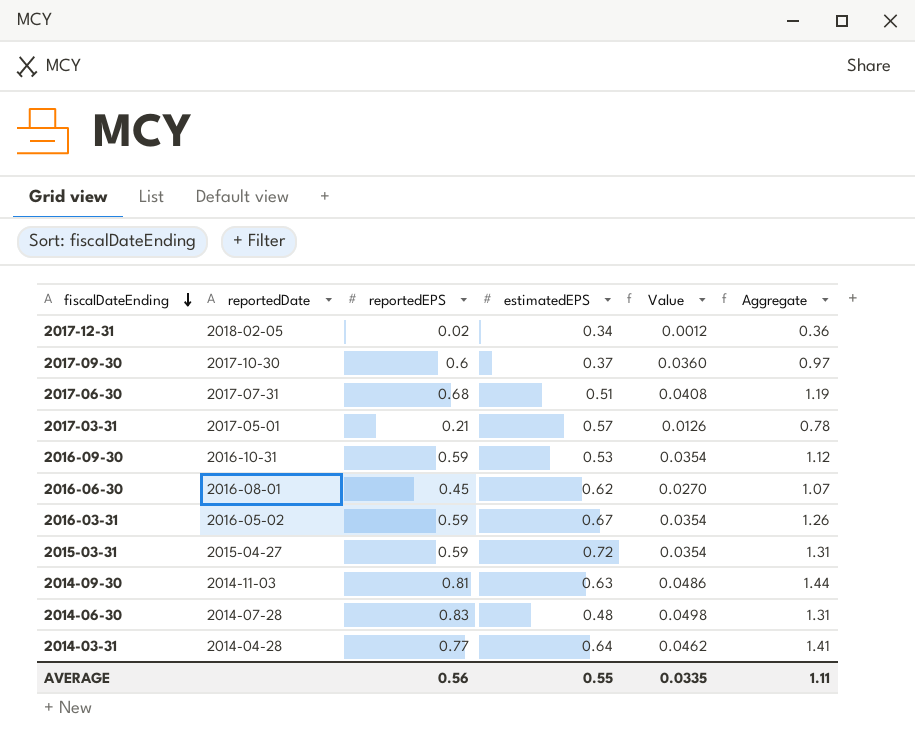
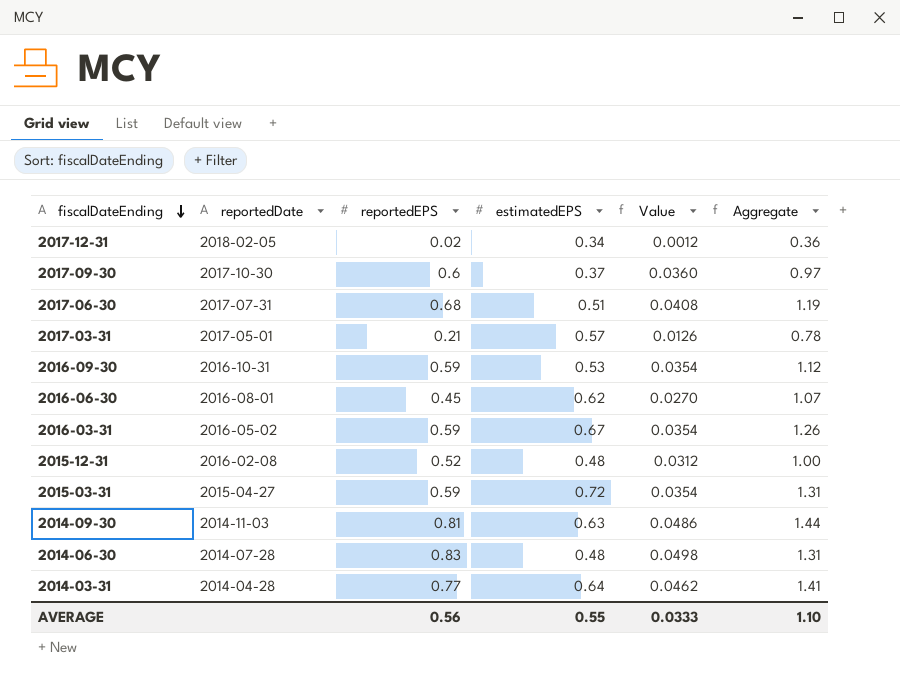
row 2015-12-31: none -> 2016-02-08 | 0.52 | 0.48 | 0.0312 | 1.00
AVERAGE | Value: 0.0335 -> 0.0333
AVERAGE | Aggregate: 1.11 -> 1.10

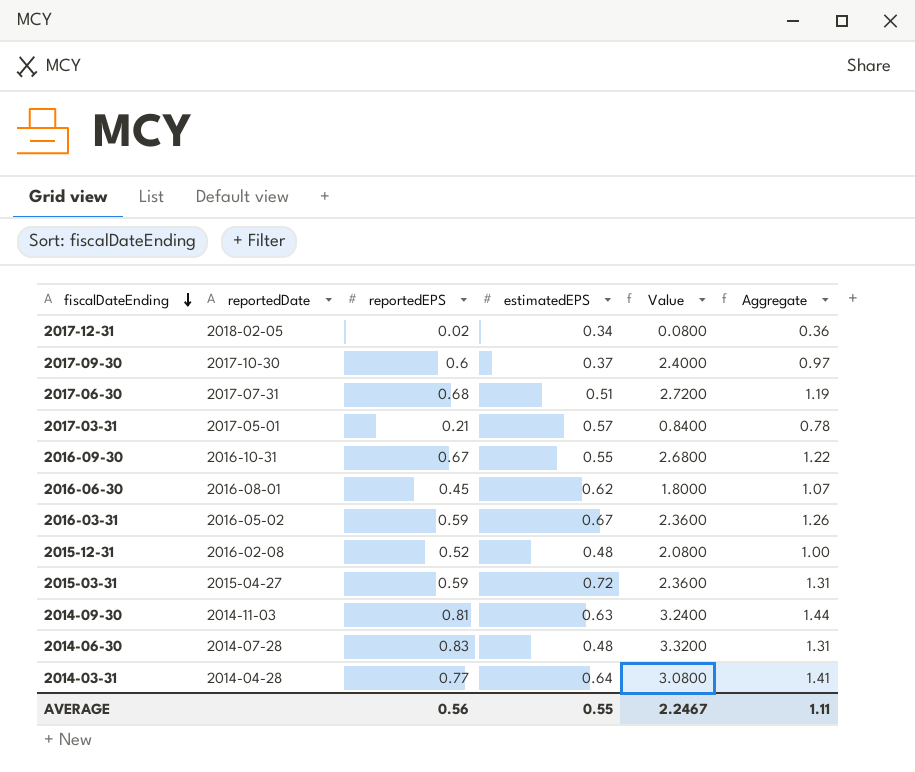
column Value | formula: [reportedEPS] * 0.06 -> [reportedEPS] * 4
2016-09-30 | reportedEPS: 0.59 -> 0.67
2016-09-30 | estimatedEPS: 0.53 -> 0.55
2016-09-30 | Aggregate: 1.12 -> 1.22
AVERAGE | Value: 0.0333 -> 2.2467
AVERAGE | Aggregate: 1.10 -> 1.11

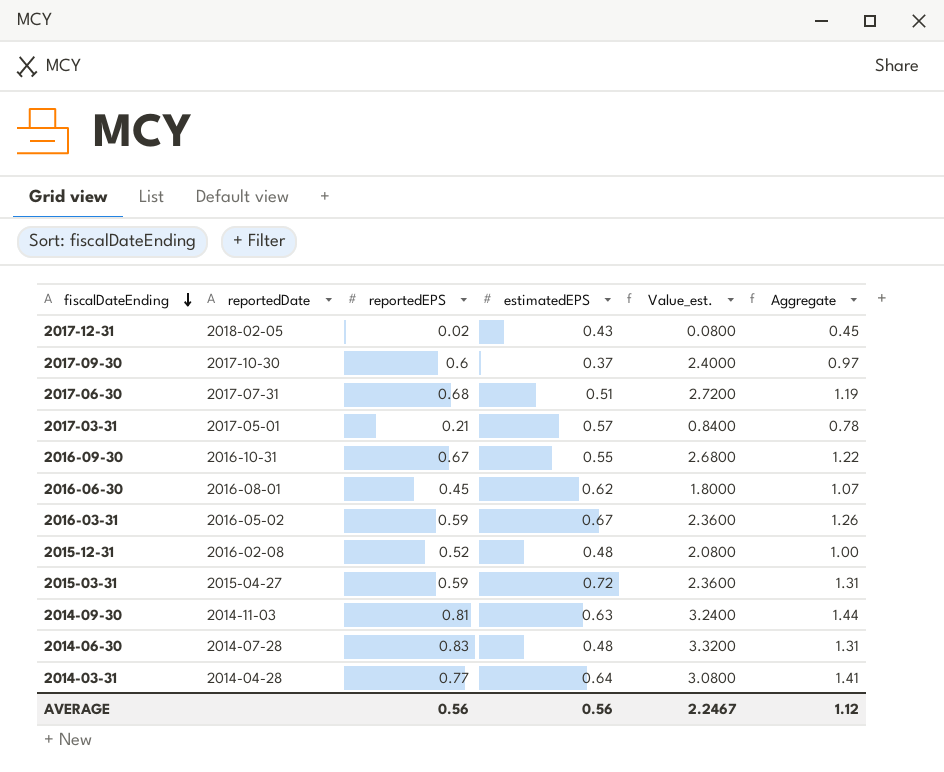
column name: Value -> Value_est.
2017-12-31 | estimatedEPS: 0.34 -> 0.43
2017-12-31 | Aggregate: 0.36 -> 0.45
AVERAGE | estimatedEPS: 0.55 -> 0.56
AVERAGE | Aggregate: 1.11 -> 1.12

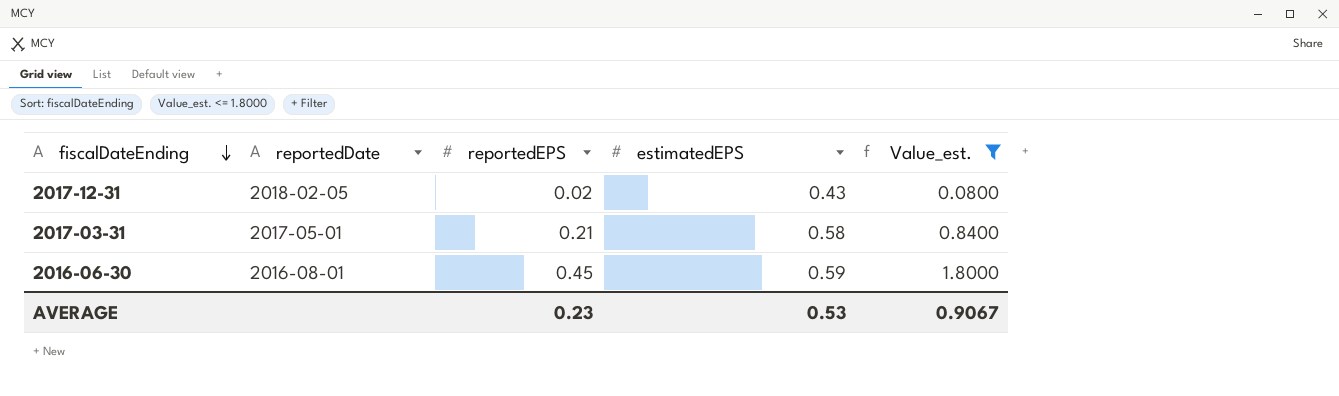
filter: none -> Value_est. <= 1.8000
column Aggregate | formula: [reportedEPS] + [estimatedEPS] -> none
2017-03-31 | estimatedEPS: 0.57 -> 0.58
2016-06-30 | estimatedEPS: 0.62 -> 0.59
AVERAGE | reportedEPS: 0.56 -> 0.23
AVERAGE | estimatedEPS: 0.56 -> 0.53
AVERAGE | Value_est.: 2.2467 -> 0.9067

